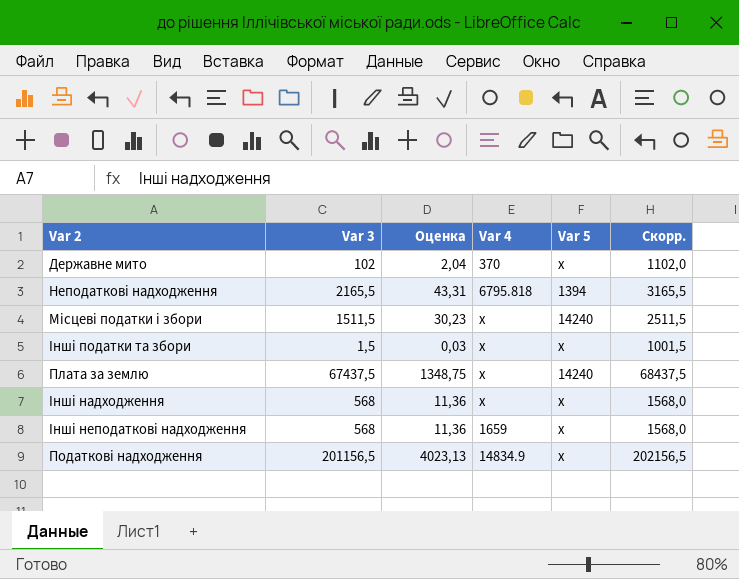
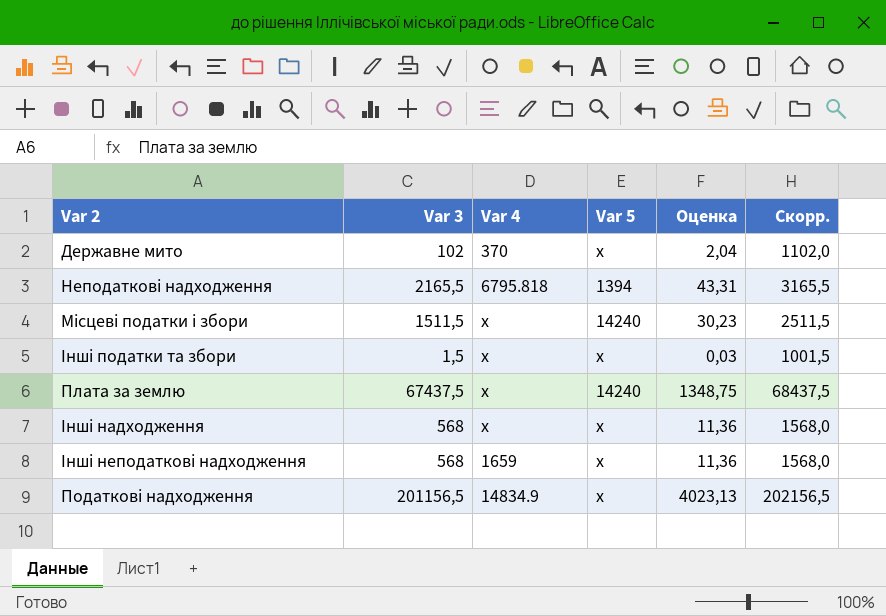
column Оценка | position: 3 -> 5

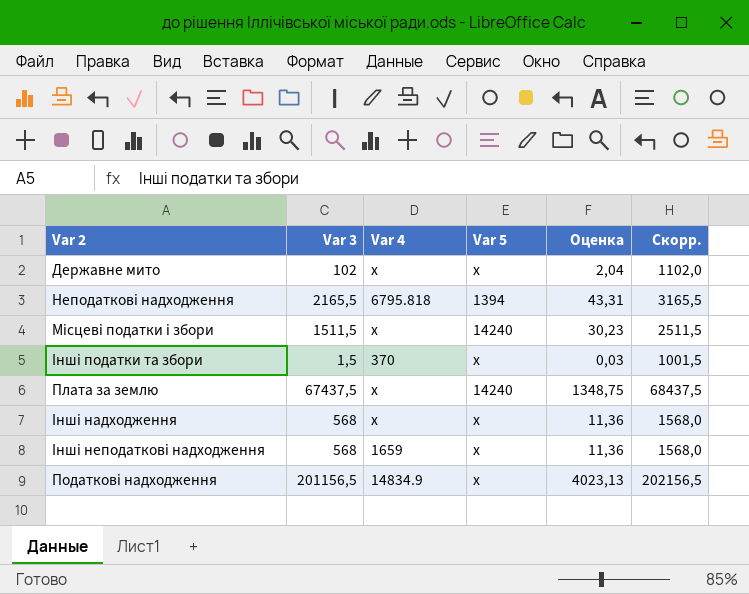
Державне мито | Var 4: 370 -> х
Інші податки та збори | Var 4: х -> 370

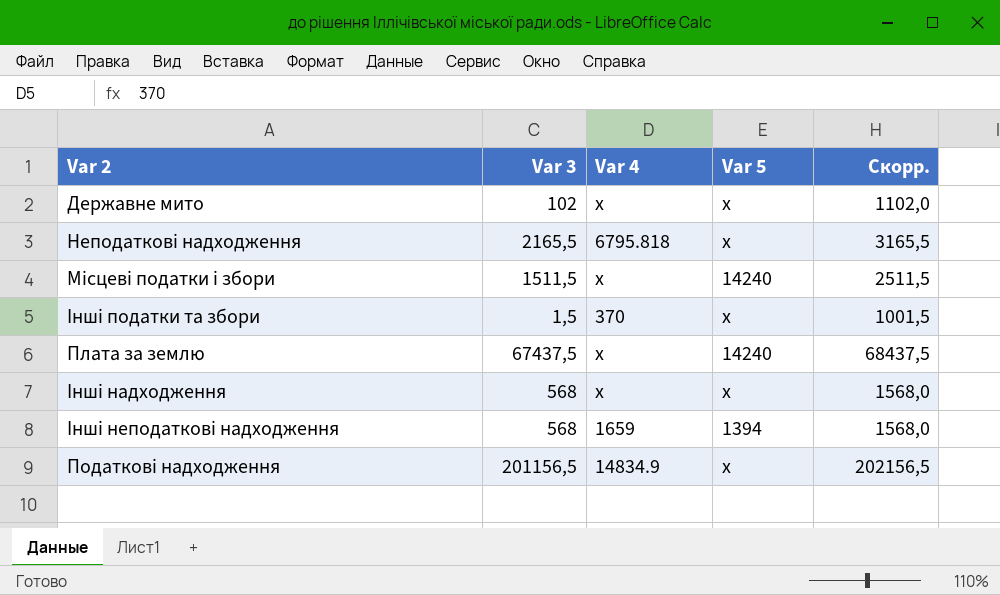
column Оценка | formula: [Var 3] * 0,02 -> none
Неподаткові надходження | Var 5: 1394 -> х
Інші неподаткові надходження | Var 5: х -> 1394

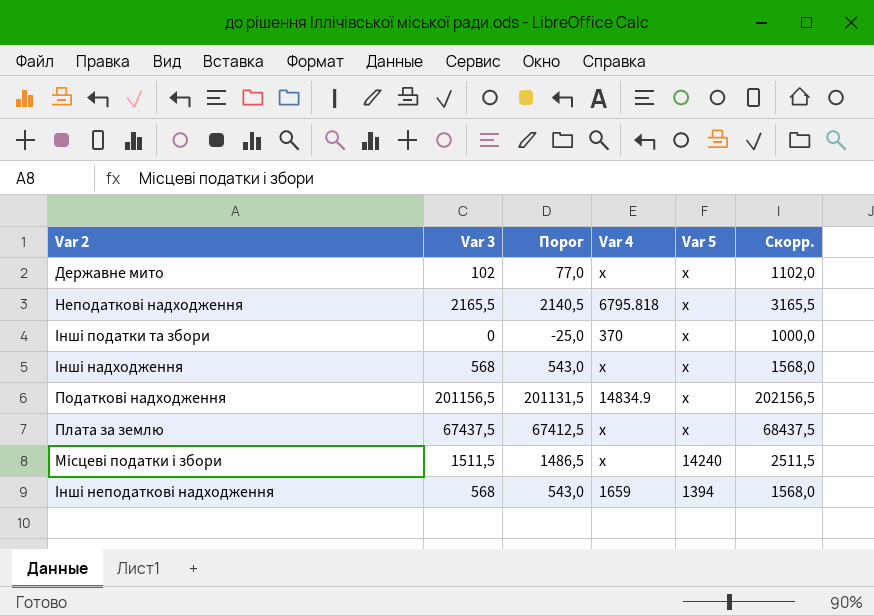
row order: none -> Var 5 descending
column Порог | formula: none -> [Var 3] - 25
Інші податки та збори | Var 3: 1,5 -> 0
Інші податки та збори | Скорр.: 1001,5 -> 1000,0
Плата за землю | Var 5: 14240 -> х

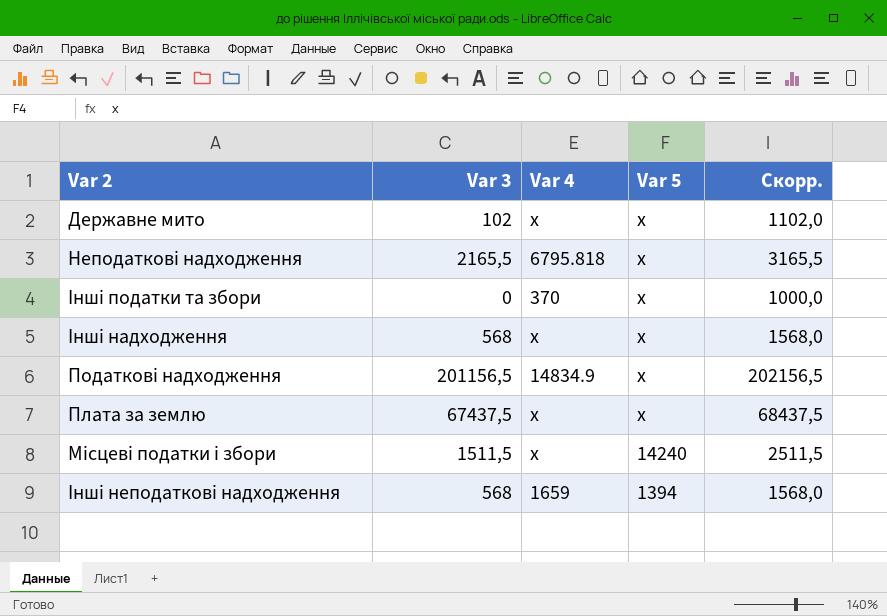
column Порог | formula: [Var 3] - 25 -> none

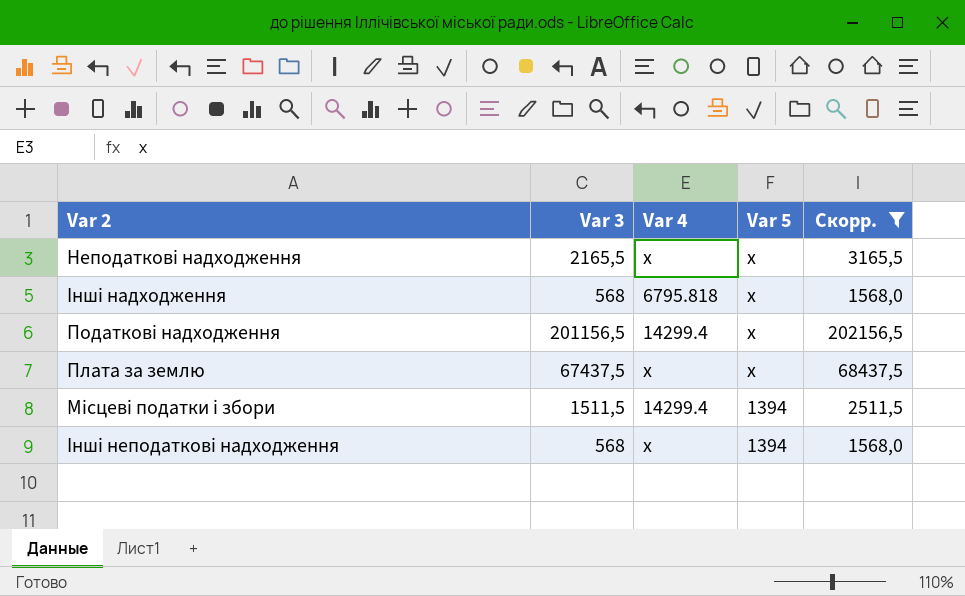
filter: none -> Скорр. >= 1568,0
Неподаткові надходження | Var 4: 6795.818 -> х
Інші надходження | Var 4: х -> 6795.818
Податкові надходження | Var 4: 14834.9 -> 14299.4
Місцеві податки і збори | Var 4: х -> 14299.4
Місцеві податки і збори | Var 5: 14240 -> 1394
Інші неподаткові надходження | Var 4: 1659 -> х

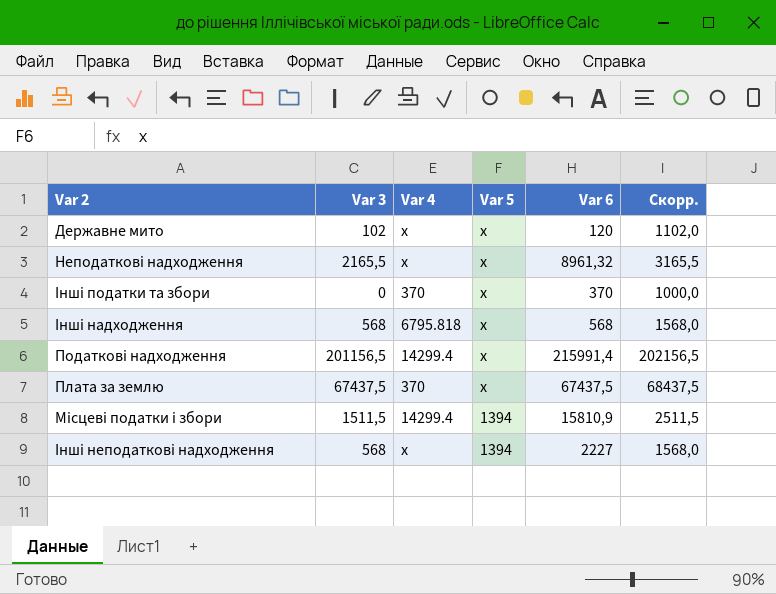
filter: Скорр. >= 1568,0 -> none
column Var 6 | position: none -> 5
Плата за землю | Var 4: х -> 370

